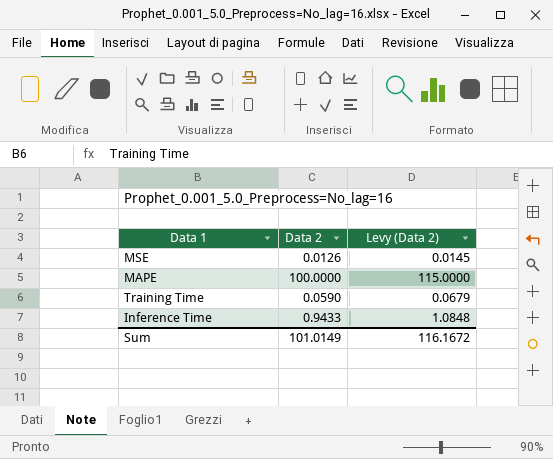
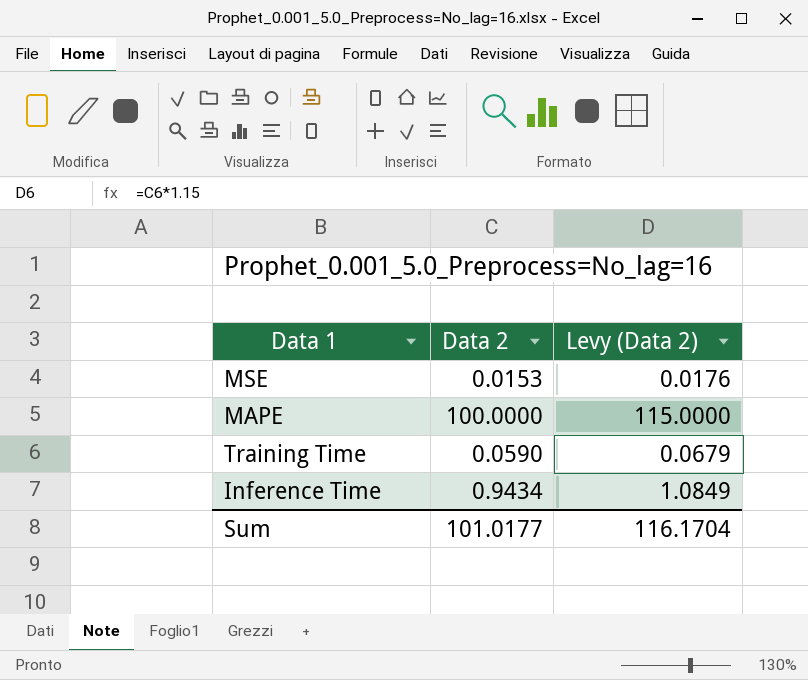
MSE | Data 2: 0.0126 -> 0.0153
MSE | Levy (Data 2): 0.0145 -> 0.0176
Inference Time | Data 2: 0.9433 -> 0.9434
Inference Time | Levy (Data 2): 1.0848 -> 1.0849
Sum | Data 2: 101.0149 -> 101.0177
Sum | Levy (Data 2): 116.1672 -> 116.1704

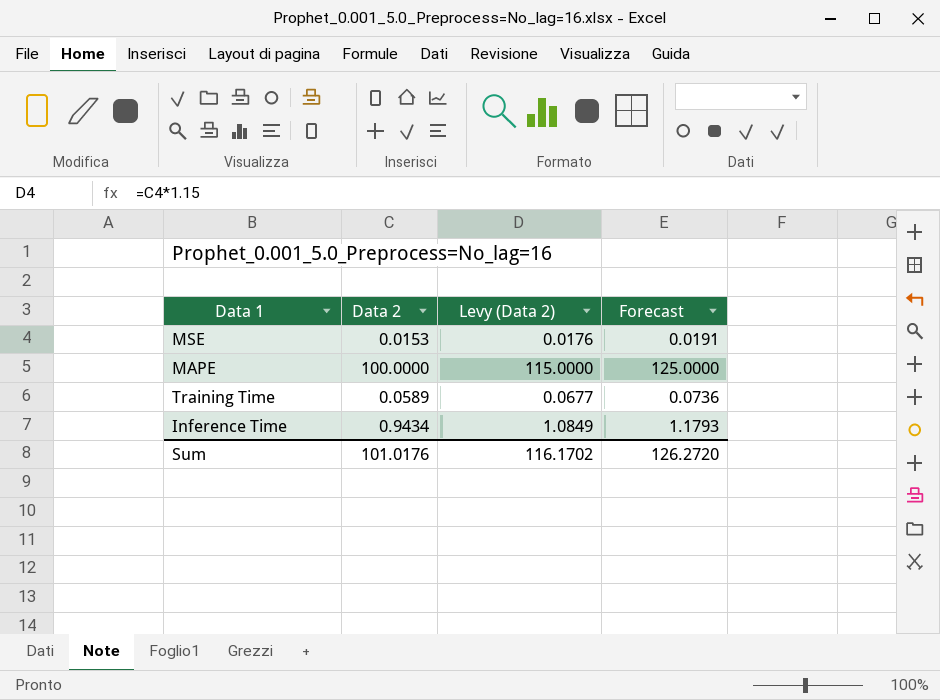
column Forecast | formula: none -> [Data 2] * 1.25
Training Time | Data 2: 0.0590 -> 0.0589
Training Time | Levy (Data 2): 0.0679 -> 0.0677
Sum | Data 2: 101.0177 -> 101.0176
Sum | Levy (Data 2): 116.1704 -> 116.1702

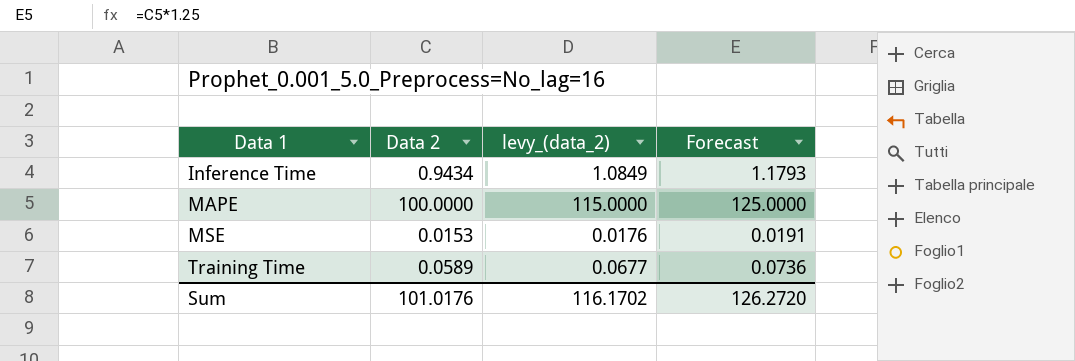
row order: none -> Data 1 ascending
column name: Levy (Data 2) -> levy_(data_2)

